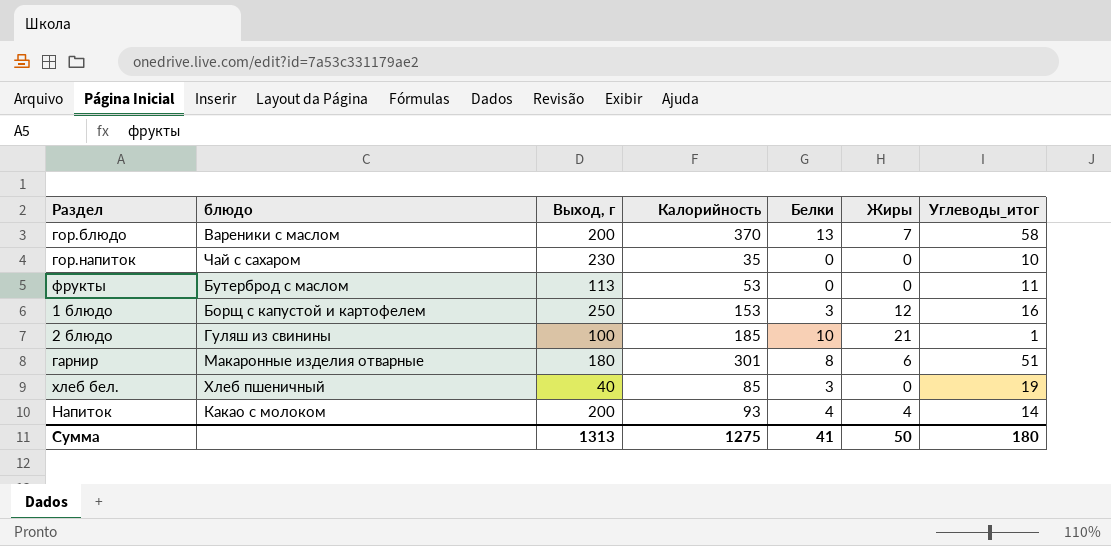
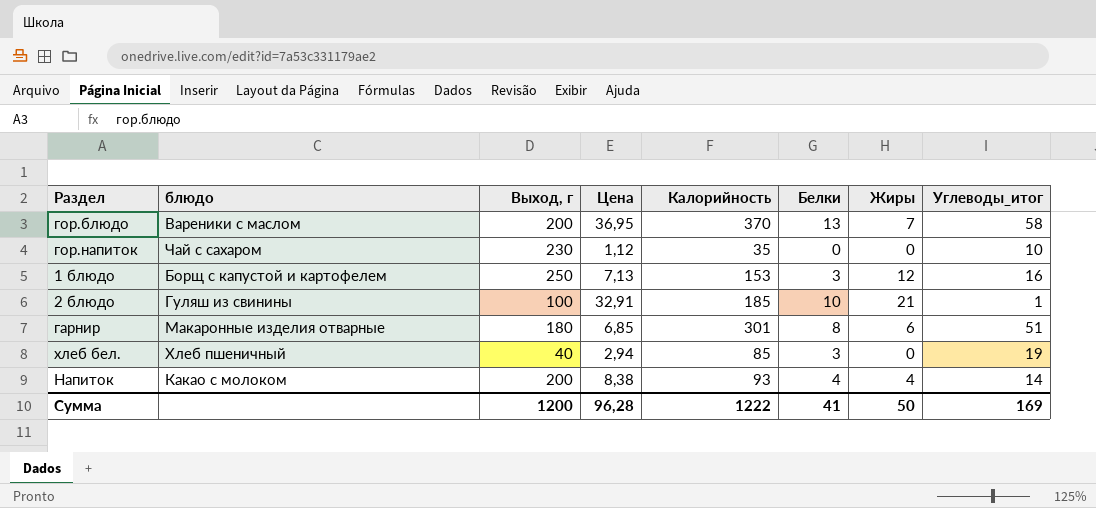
column Цена | position: none -> 4
row фрукты: Бутерброд с маслом | 113 | 53 | 0 | 0 | 11 -> none
Сумма | Выход, г: 1313 -> 1200
Сумма | Калорийность: 1275 -> 1222
Сумма | Углеводы_итог: 180 -> 169

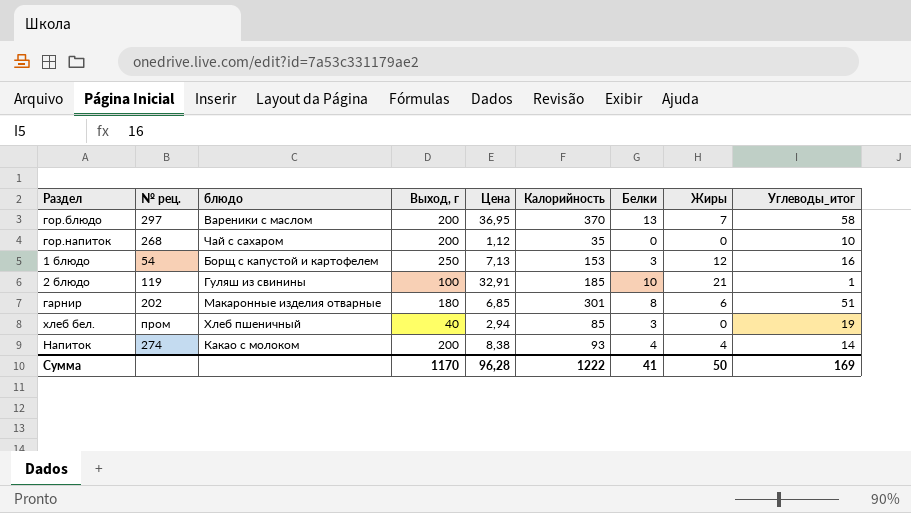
column № рец. | position: none -> 2
гор.напиток | Выход, г: 230 -> 200
Сумма | Выход, г: 1200 -> 1170

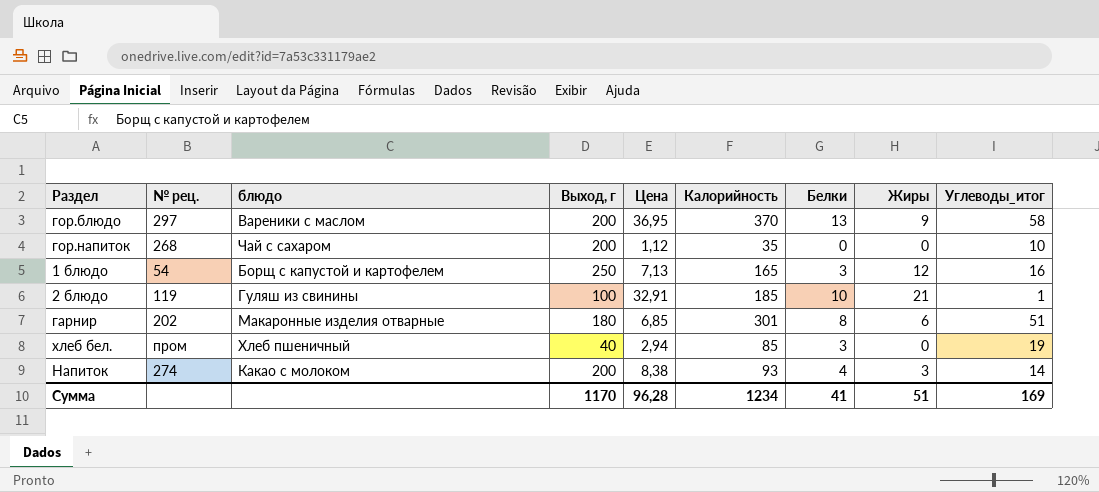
гор.блюдо | Жиры: 7 -> 9
1 блюдо | Калорийность: 153 -> 165
Напиток | Жиры: 4 -> 3
Сумма | Калорийность: 1222 -> 1234
Сумма | Жиры: 50 -> 51

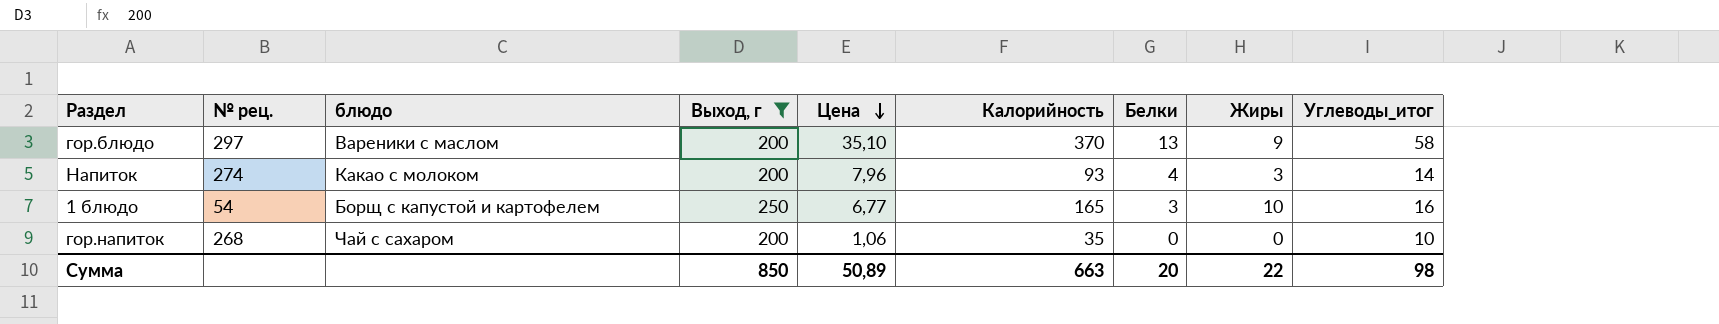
filter: none -> Выход, г >= 200
row order: none -> Цена descending
гор.блюдо | Цена: 36,95 -> 35,10
Напиток | Цена: 8,38 -> 7,96
1 блюдо | Цена: 7,13 -> 6,77
1 блюдо | Жиры: 12 -> 10
гор.напиток | Цена: 1,12 -> 1,06
Сумма | Выход, г: 1170 -> 850
Сумма | Цена: 96,28 -> 50,89
Сумма | Калорийность: 1234 -> 663
Сумма | Белки: 41 -> 20
Сумма | Жиры: 51 -> 22
Сумма | Углеводы_итог: 169 -> 98

